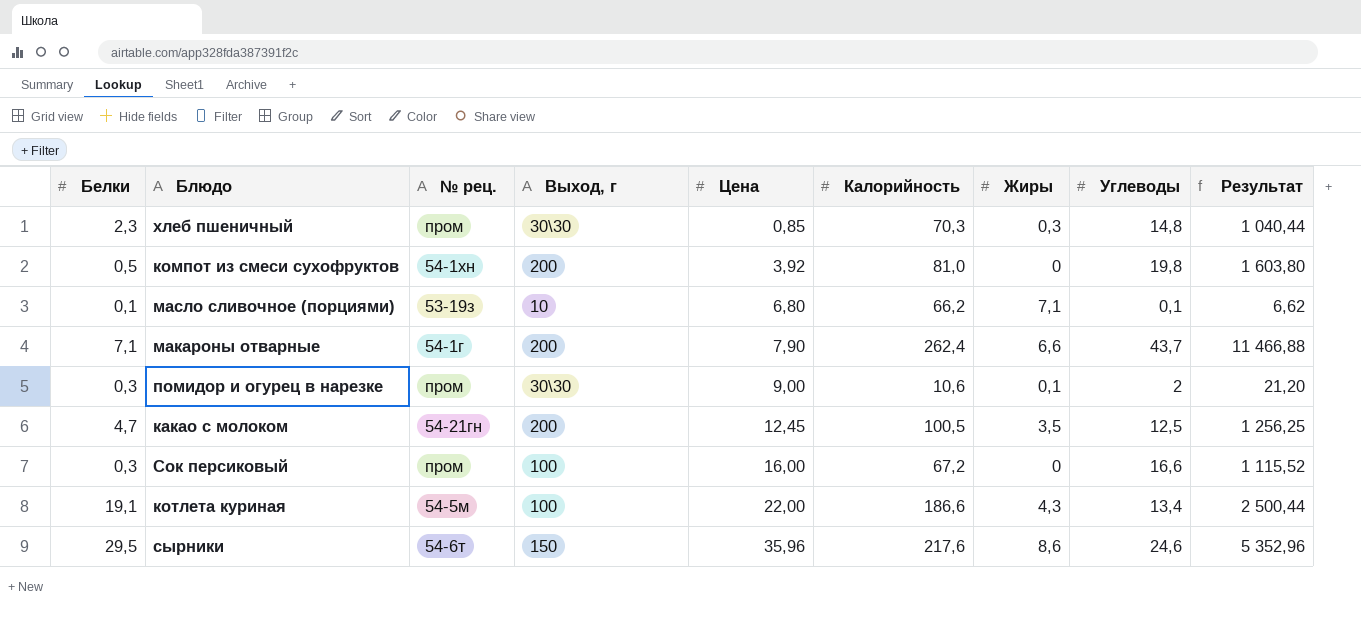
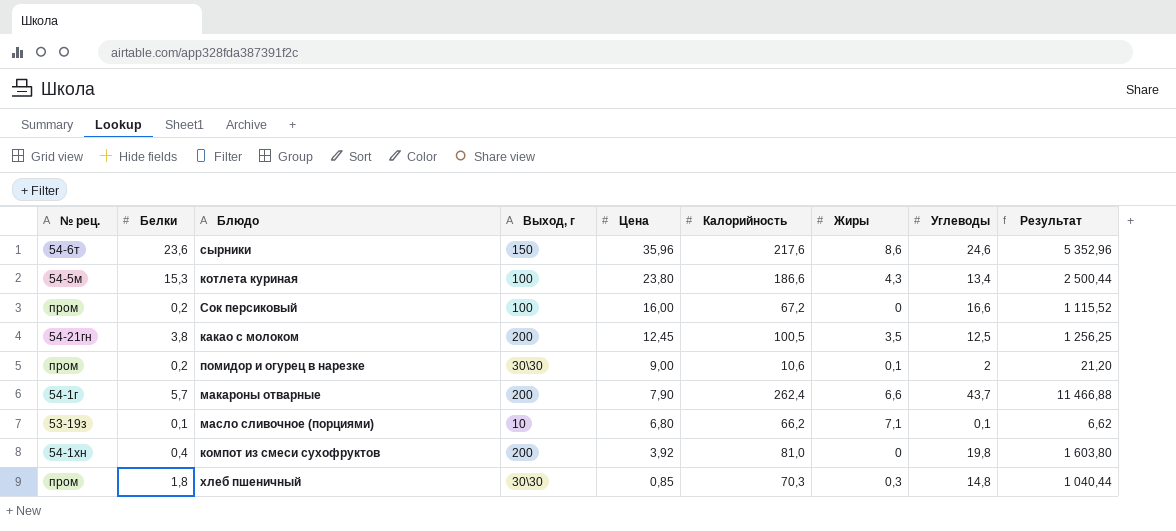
row order: Цена ascending -> Цена descending
column № рец. | position: 3 -> 1
сырники | Белки: 29,5 -> 23,6
котлета куриная | Белки: 19,1 -> 15,3
котлета куриная | Цена: 22,00 -> 23,80
Сок персиковый | Белки: 0,3 -> 0,2
какао с молоком | Белки: 4,7 -> 3,8
помидор и огурец в нарезке | Белки: 0,3 -> 0,2
макароны отварные | Белки: 7,1 -> 5,7
компот из смеси сухофруктов | Белки: 0,5 -> 0,4
хлеб пшеничный | Белки: 2,3 -> 1,8

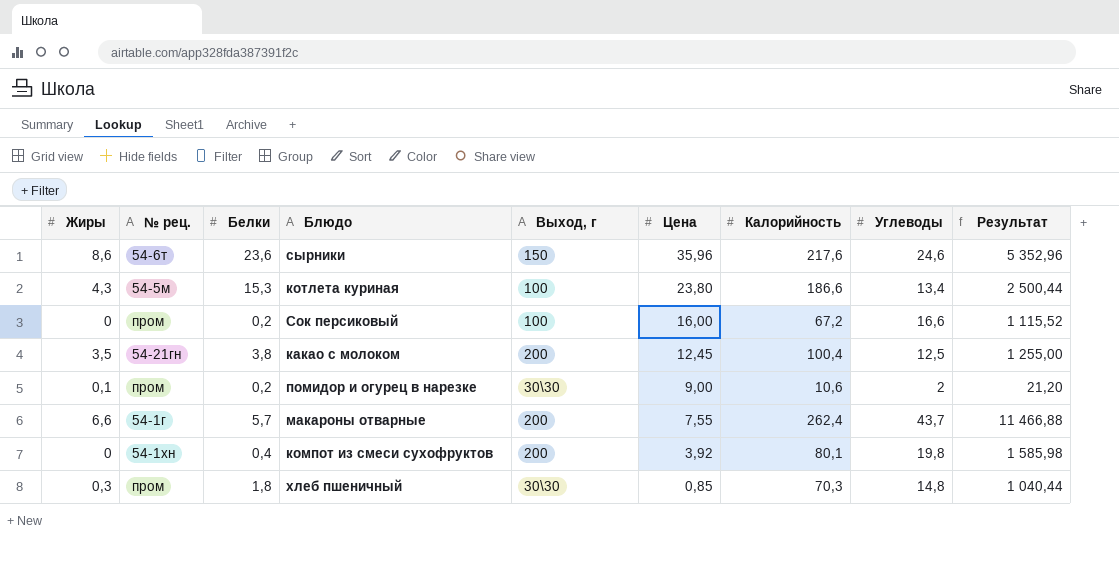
column Жиры | position: 7 -> 1
row масло сливочное (порциями): 53-19з | 0,1 | 10 | 6,80 | 66,2 | 7,1 | 0,1 | 6,62 -> none
какао с молоком | Калорийность: 100,5 -> 100,4
какао с молоком | Результат: 1 256,25 -> 1 255,00
макароны отварные | Цена: 7,90 -> 7,55
компот из смеси сухофруктов | Калорийность: 81,0 -> 80,1
компот из смеси сухофруктов | Результат: 1 603,80 -> 1 585,98

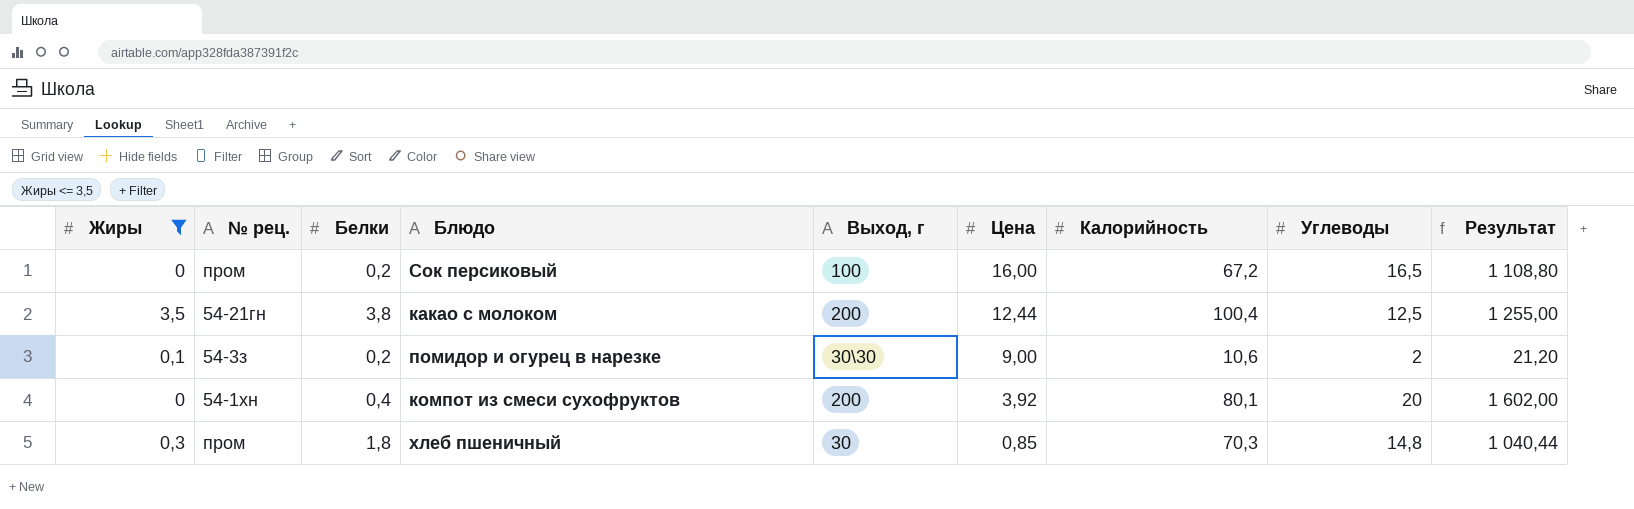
filter: none -> Жиры <= 3,5
Сок персиковый | Углеводы: 16,6 -> 16,5
Сок персиковый | Результат: 1 115,52 -> 1 108,80
какао с молоком | Цена: 12,45 -> 12,44
помидор и огурец в нарезке | № рец.: пром -> 54-3з
компот из смеси сухофруктов | Углеводы: 19,8 -> 20
компот из смеси сухофруктов | Результат: 1 585,98 -> 1 602,00
хлеб пшеничный | Выход, г: 30\30 -> 30

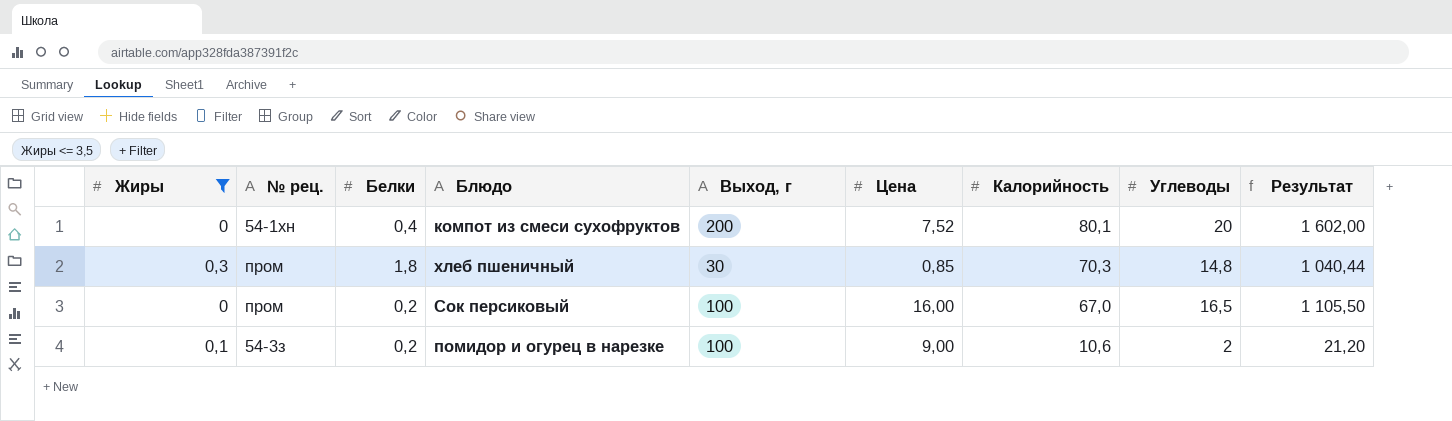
row order: Цена descending -> Калорийность descending
row какао с молоком: 3,5 | 54-21гн | 3,8 | 200 | 12,44 | 100,4 | 12,5 | 1 255,00 -> none
компот из смеси сухофруктов | Цена: 3,92 -> 7,52
Сок персиковый | Калорийность: 67,2 -> 67,0
Сок персиковый | Результат: 1 108,80 -> 1 105,50
помидор и огурец в нарезке | Выход, г: 30\30 -> 100

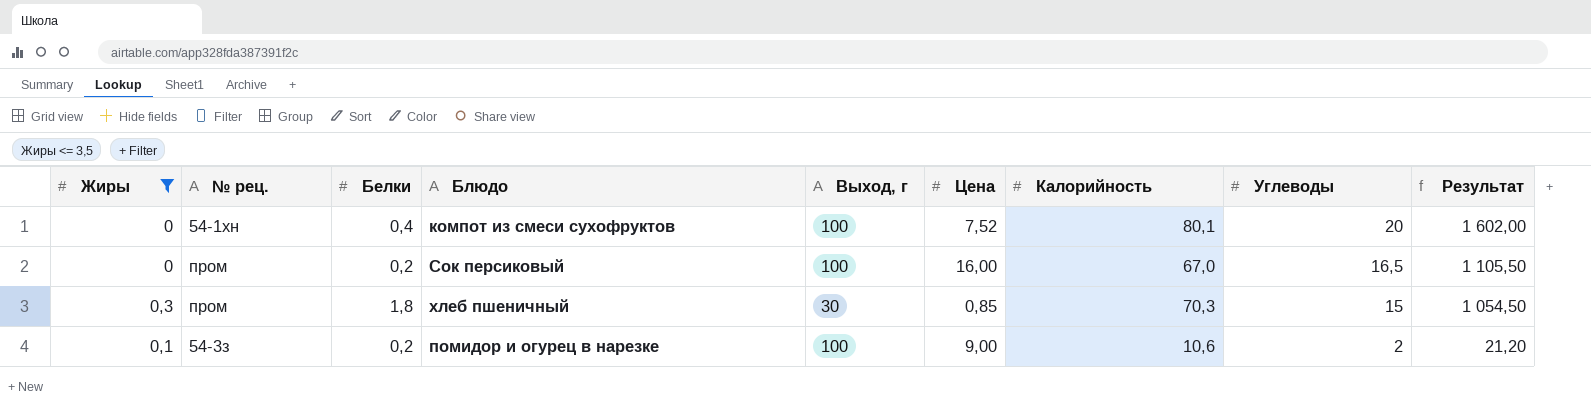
row order: Калорийность descending -> Углеводы descending
компот из смеси сухофруктов | Выход, г: 200 -> 100
хлеб пшеничный | Углеводы: 14,8 -> 15
хлеб пшеничный | Результат: 1 040,44 -> 1 054,50

